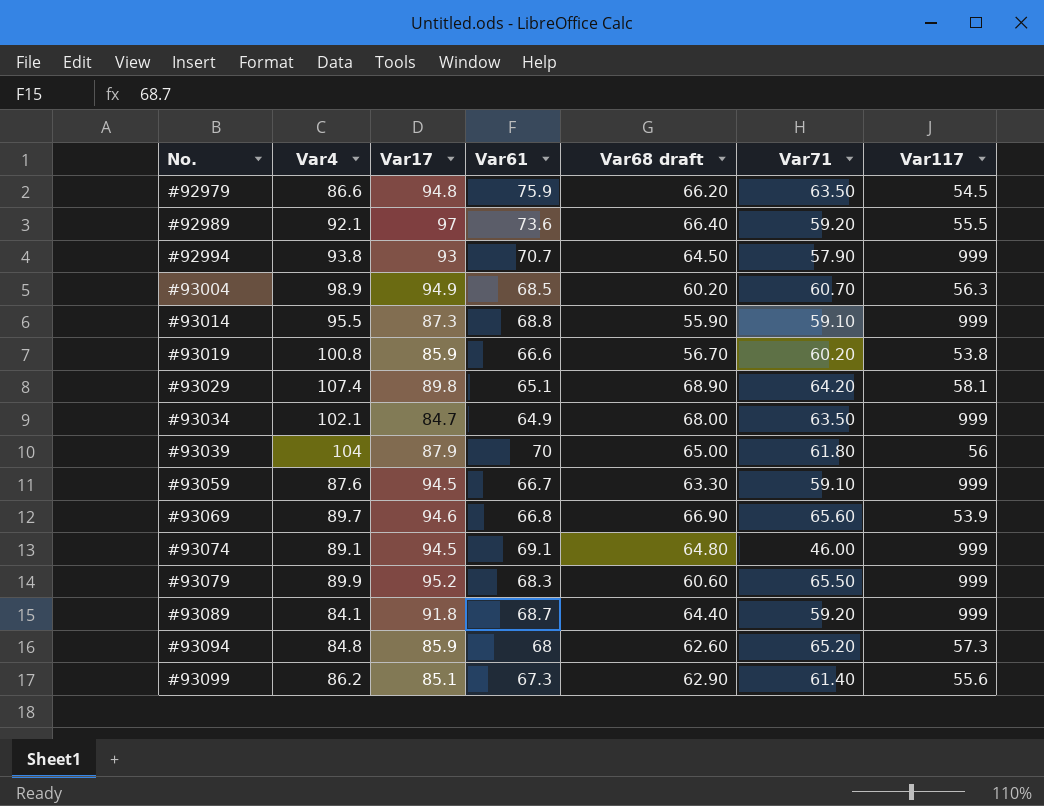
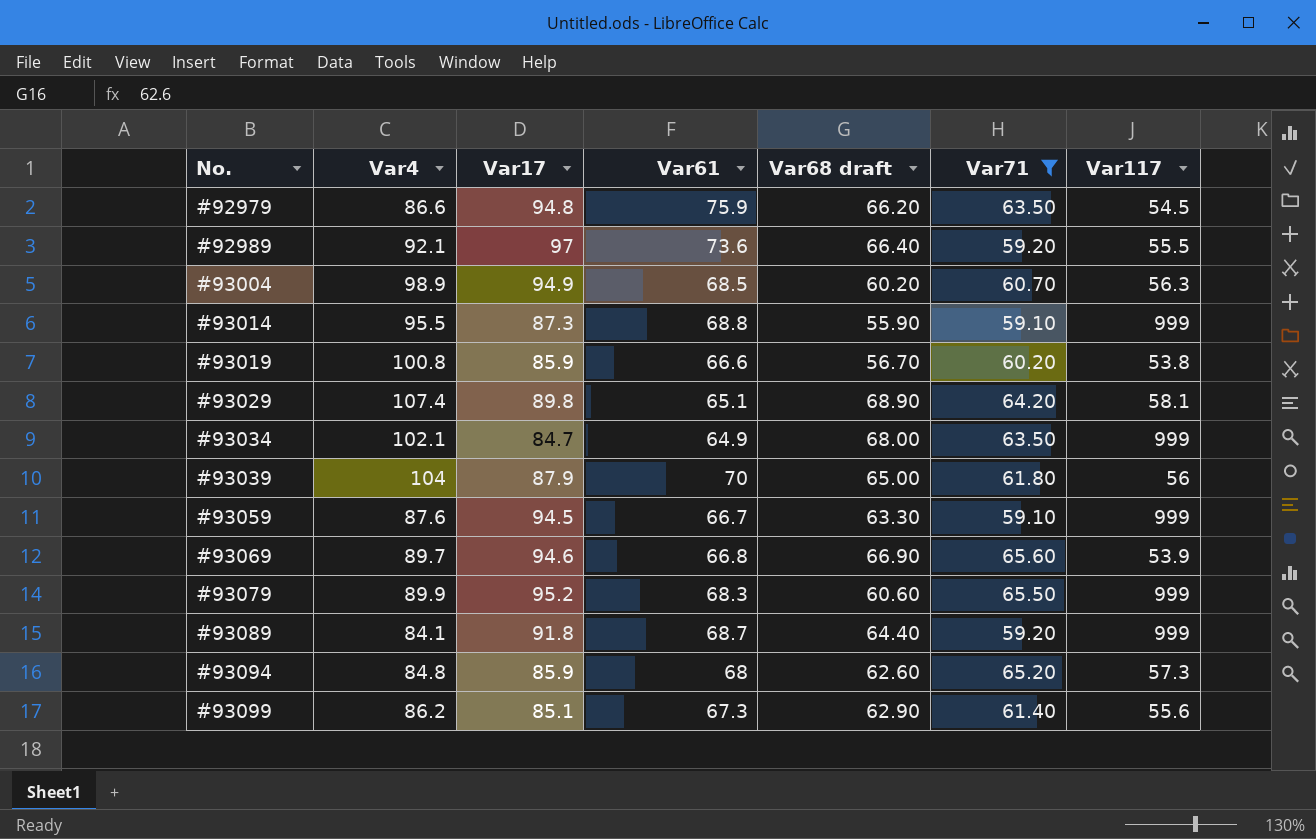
filter: none -> Var71 >= 59.10

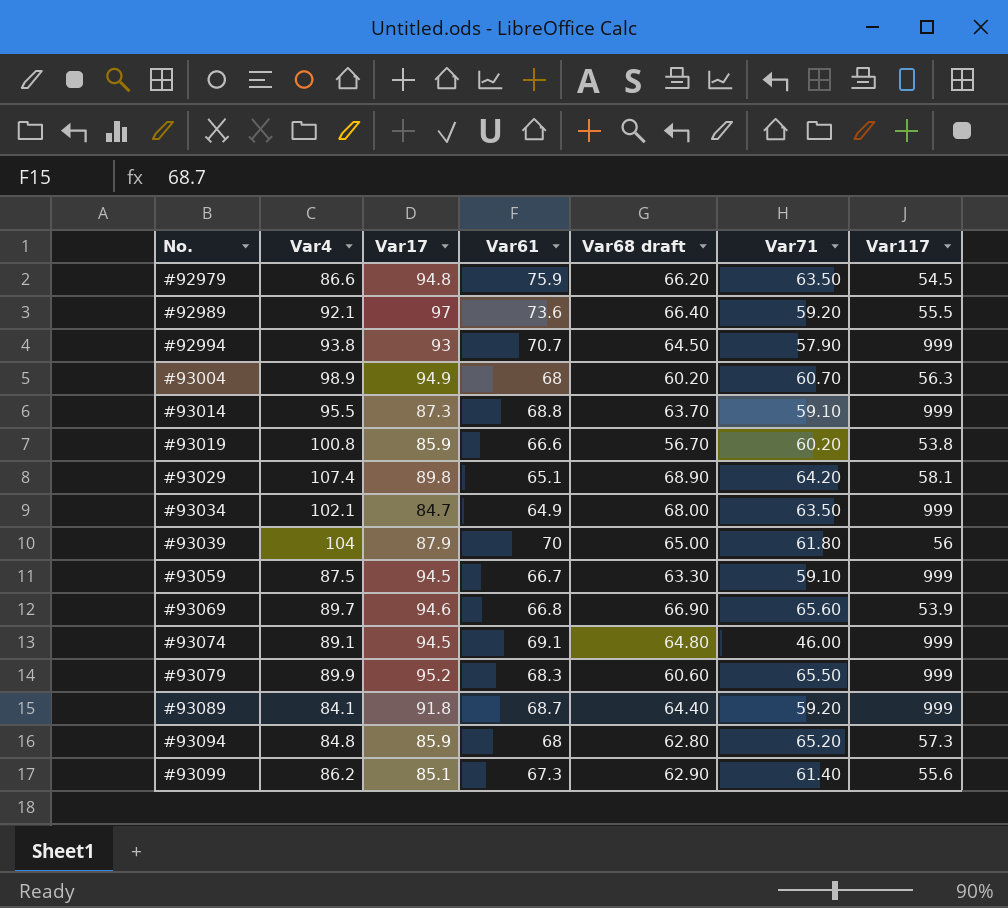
filter: Var71 >= 59.10 -> none
#93004 | Var61: 68.5 -> 68
#93014 | Var68 draft: 55.90 -> 63.70
#93059 | Var4: 87.6 -> 87.5
#93094 | Var68 draft: 62.60 -> 62.80

